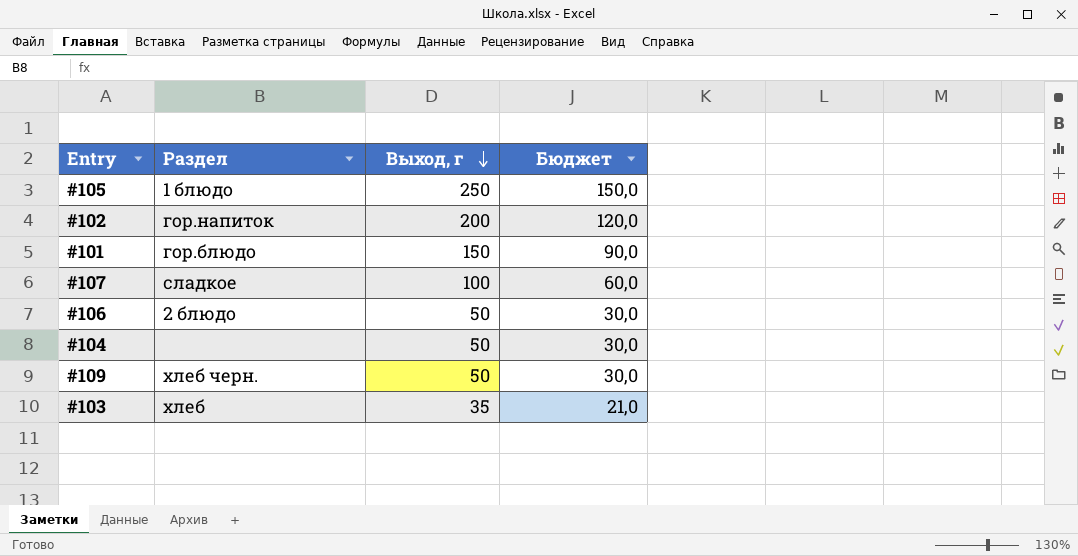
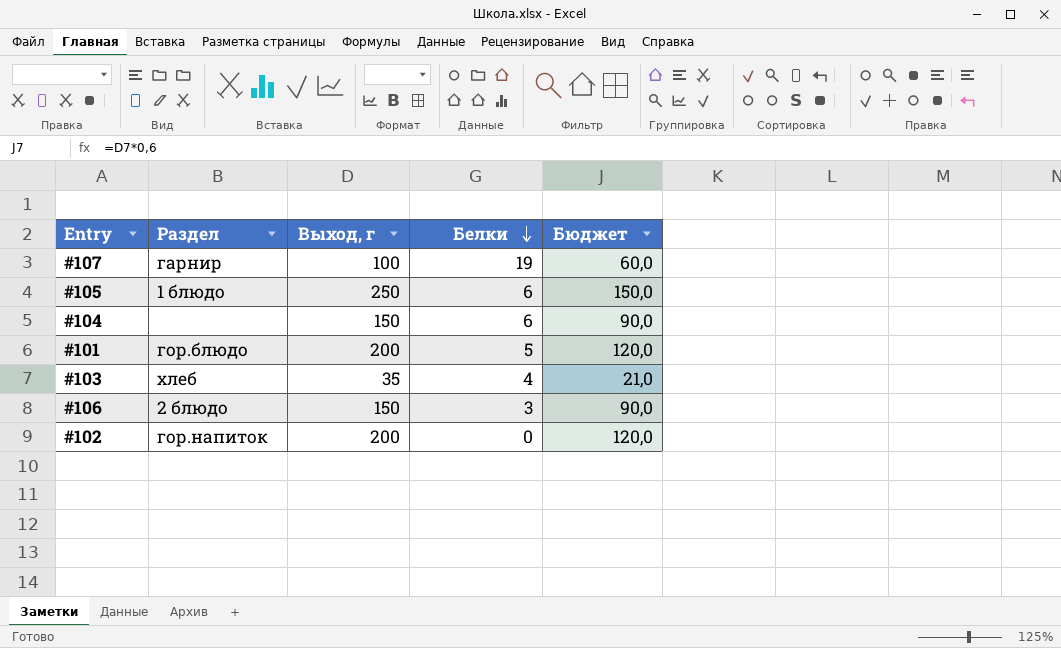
row order: Выход, г descending -> Белки descending
column Белки | position: none -> 4
row #109: хлеб черн. | 50 | 30,0 -> none
#107 | Раздел: сладкое -> гарнир
#104 | Выход, г: 50 -> 150
#104 | Бюджет: 30,0 -> 90,0
#101 | Выход, г: 150 -> 200
#101 | Бюджет: 90,0 -> 120,0
#106 | Выход, г: 50 -> 150
#106 | Бюджет: 30,0 -> 90,0

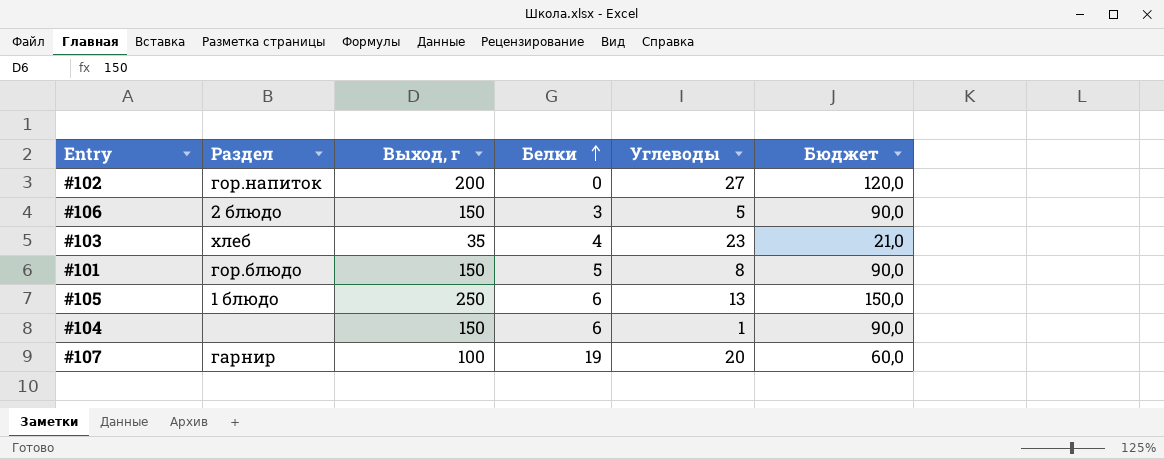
row order: Белки descending -> Белки ascending
column Углеводы | position: none -> 5
#101 | Выход, г: 200 -> 150
#101 | Бюджет: 120,0 -> 90,0

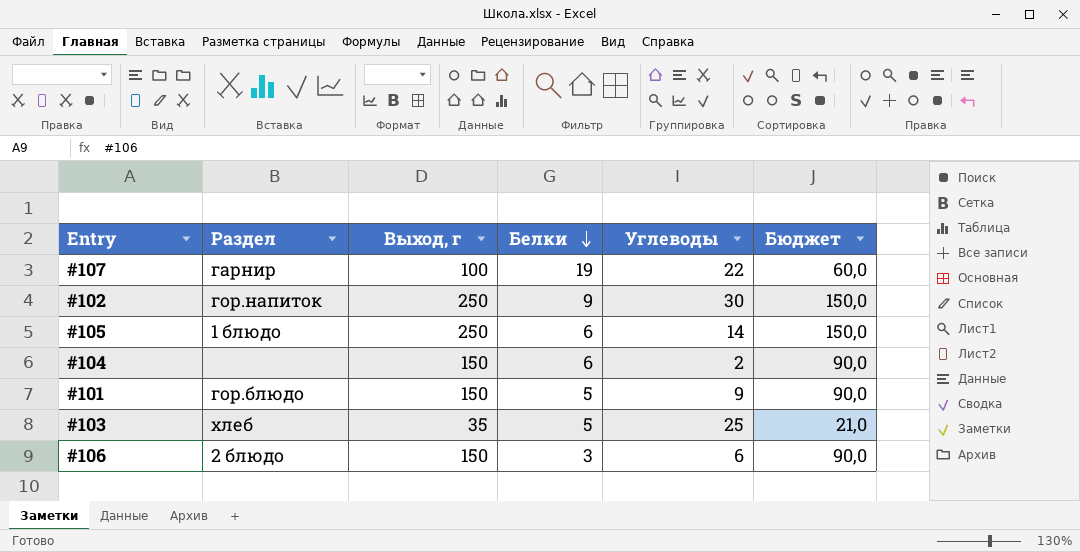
row order: Белки ascending -> Белки descending
#107 | Углеводы: 20 -> 22
#102 | Выход, г: 200 -> 250
#102 | Белки: 0 -> 9
#102 | Углеводы: 27 -> 30
#102 | Бюджет: 120,0 -> 150,0
#105 | Углеводы: 13 -> 14
#104 | Углеводы: 1 -> 2
#101 | Углеводы: 8 -> 9
#103 | Белки: 4 -> 5
#103 | Углеводы: 23 -> 25
#106 | Углеводы: 5 -> 6

